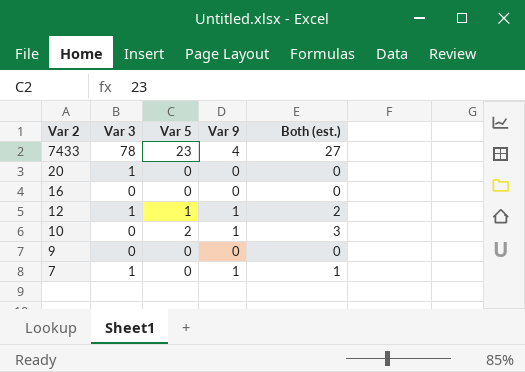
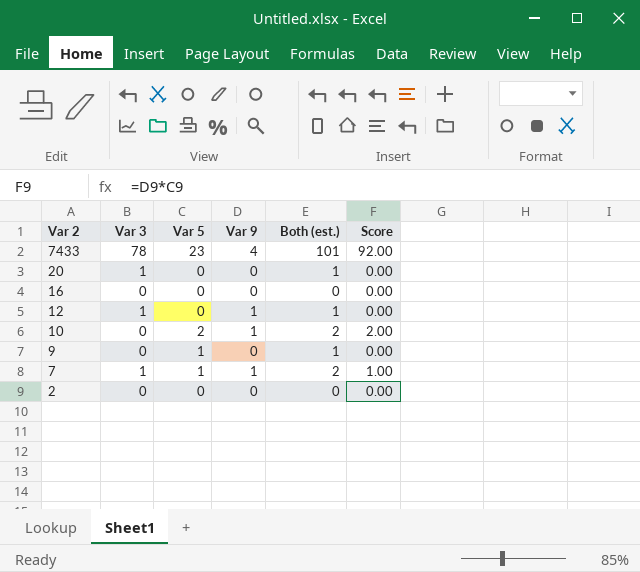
column Both (est.) | formula: [Var 5] + [Var 9] -> [Var 3] + [Var 5]
column Score | formula: none -> [Var 5] * [Var 9]
12 | Var 5: 1 -> 0
9 | Var 5: 0 -> 1
7 | Var 5: 0 -> 1
row 2: none -> 0 | 0 | 0 | 0 | 0.00

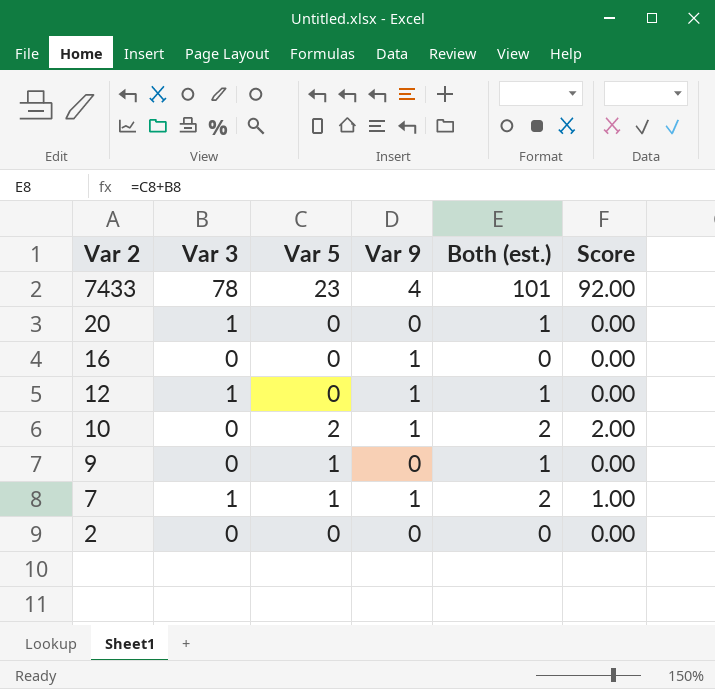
16 | Var 9: 0 -> 1

